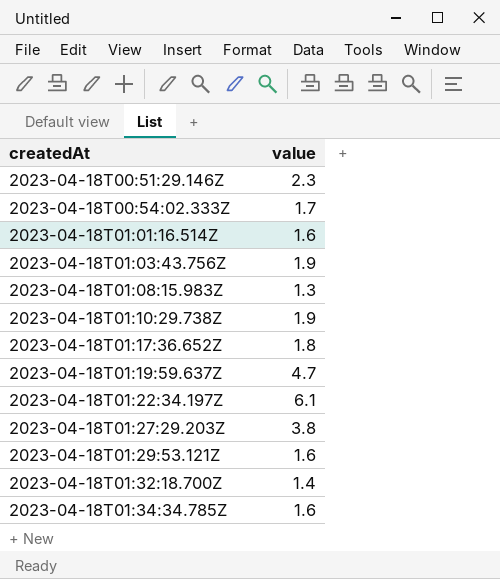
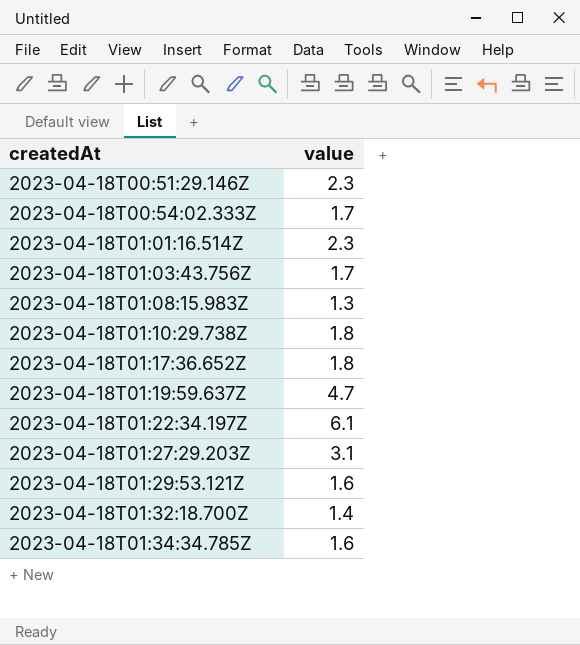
2023-04-18T01:01:16.514Z | value: 1.6 -> 2.3
2023-04-18T01:03:43.756Z | value: 1.9 -> 1.7
2023-04-18T01:10:29.738Z | value: 1.9 -> 1.8
2023-04-18T01:27:29.203Z | value: 3.8 -> 3.1

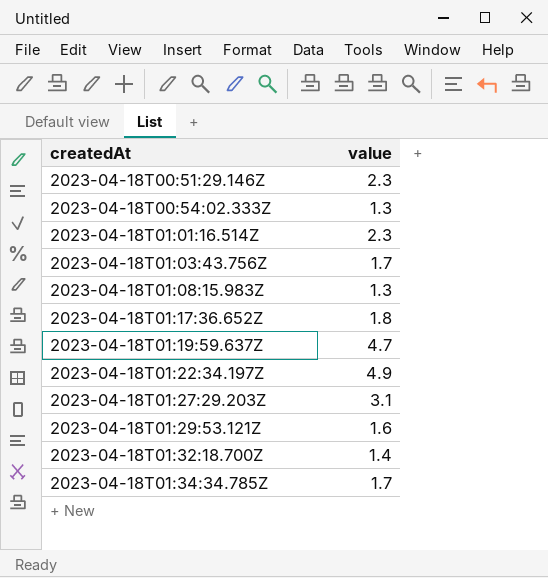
row 2023-04-18T01:10:29.738Z: 1.8 -> none
2023-04-18T00:54:02.333Z | value: 1.7 -> 1.3
2023-04-18T01:22:34.197Z | value: 6.1 -> 4.9
2023-04-18T01:34:34.785Z | value: 1.6 -> 1.7

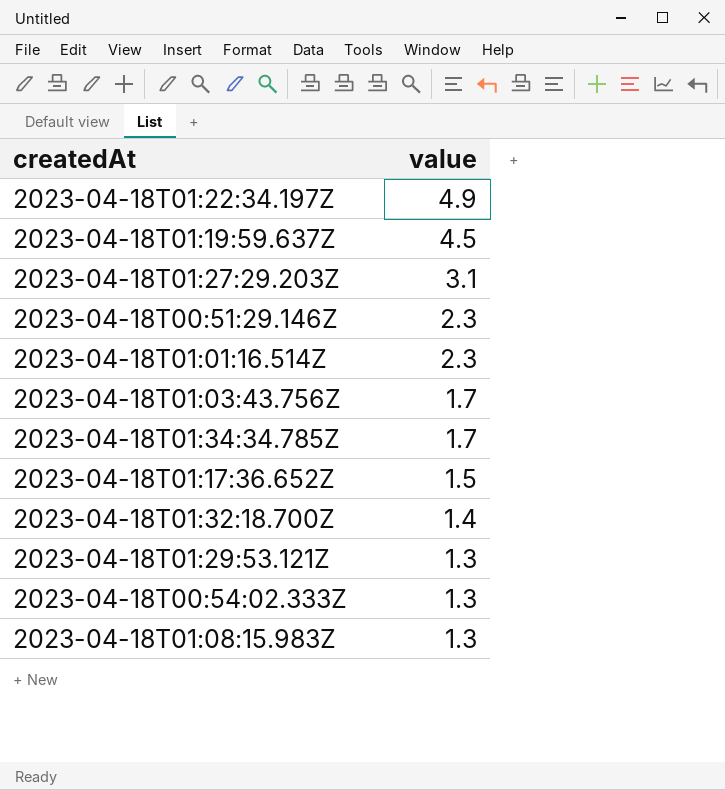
row order: createdAt ascending -> value descending
2023-04-18T01:19:59.637Z | value: 4.7 -> 4.5
2023-04-18T01:17:36.652Z | value: 1.8 -> 1.5
2023-04-18T01:29:53.121Z | value: 1.6 -> 1.3

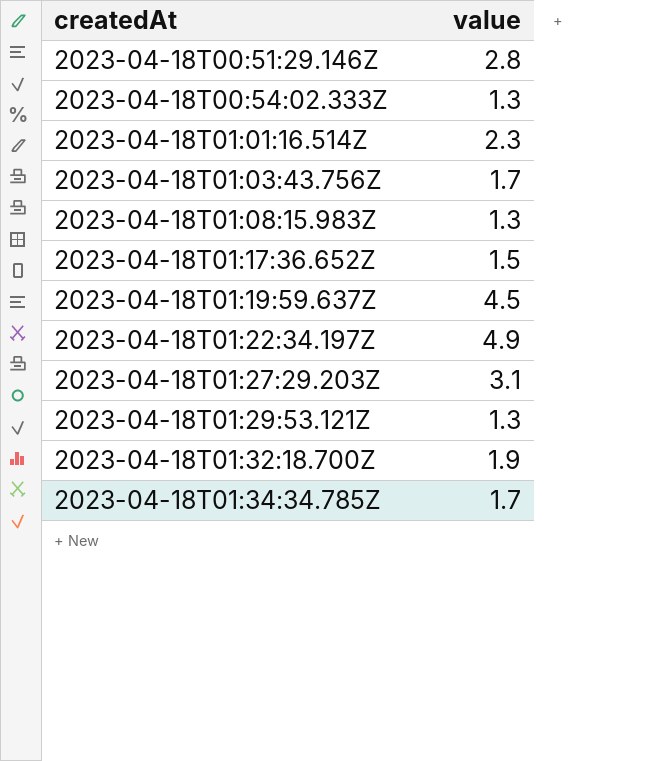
row order: value descending -> createdAt ascending
2023-04-18T00:51:29.146Z | value: 2.3 -> 2.8
2023-04-18T01:32:18.700Z | value: 1.4 -> 1.9

